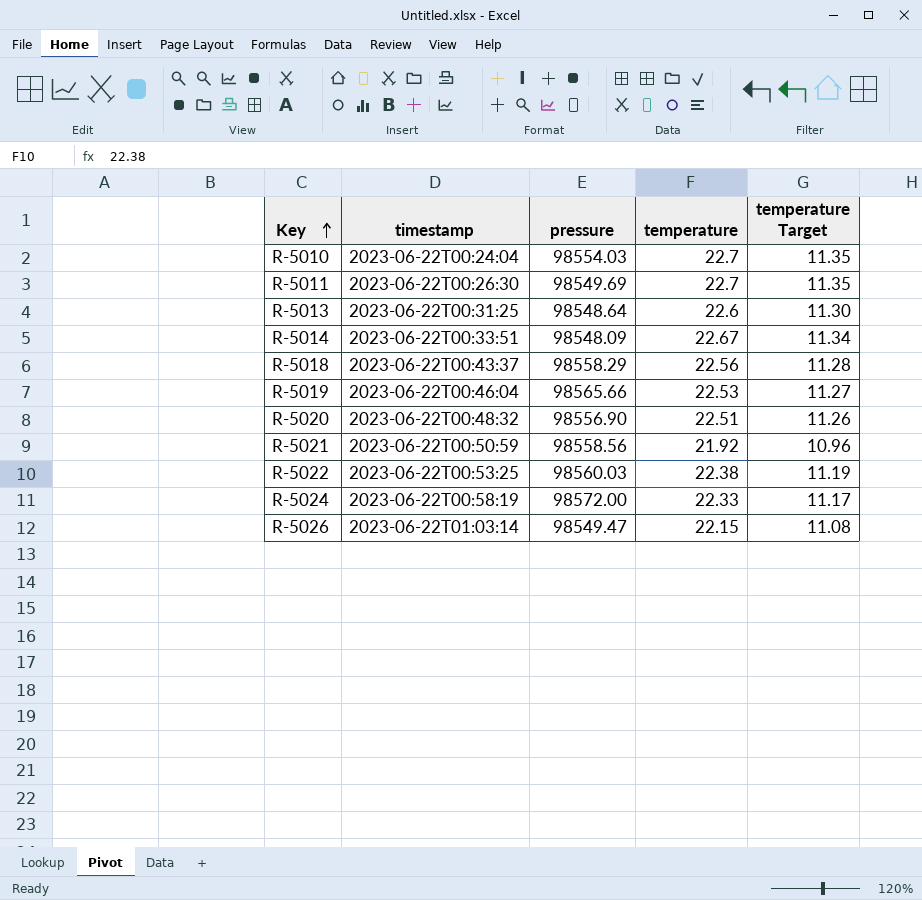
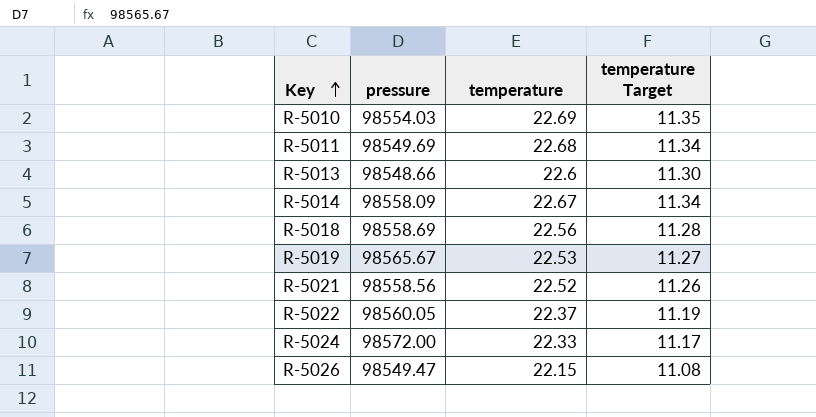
column timestamp | position: 2 -> none
row R-5020: 2023-06-22T00:48:32 | 98556.90 | 22.51 | 11.26 -> none
R-5010 | temperature: 22.7 -> 22.69
R-5011 | temperature: 22.7 -> 22.68
R-5011 | temperature Target: 11.35 -> 11.34
R-5013 | pressure: 98548.64 -> 98548.66
R-5014 | pressure: 98548.09 -> 98558.09
R-5018 | pressure: 98558.29 -> 98558.69
R-5019 | pressure: 98565.66 -> 98565.67
R-5021 | temperature: 21.92 -> 22.52
R-5021 | temperature Target: 10.96 -> 11.26
R-5022 | pressure: 98560.03 -> 98560.05
R-5022 | temperature: 22.38 -> 22.37

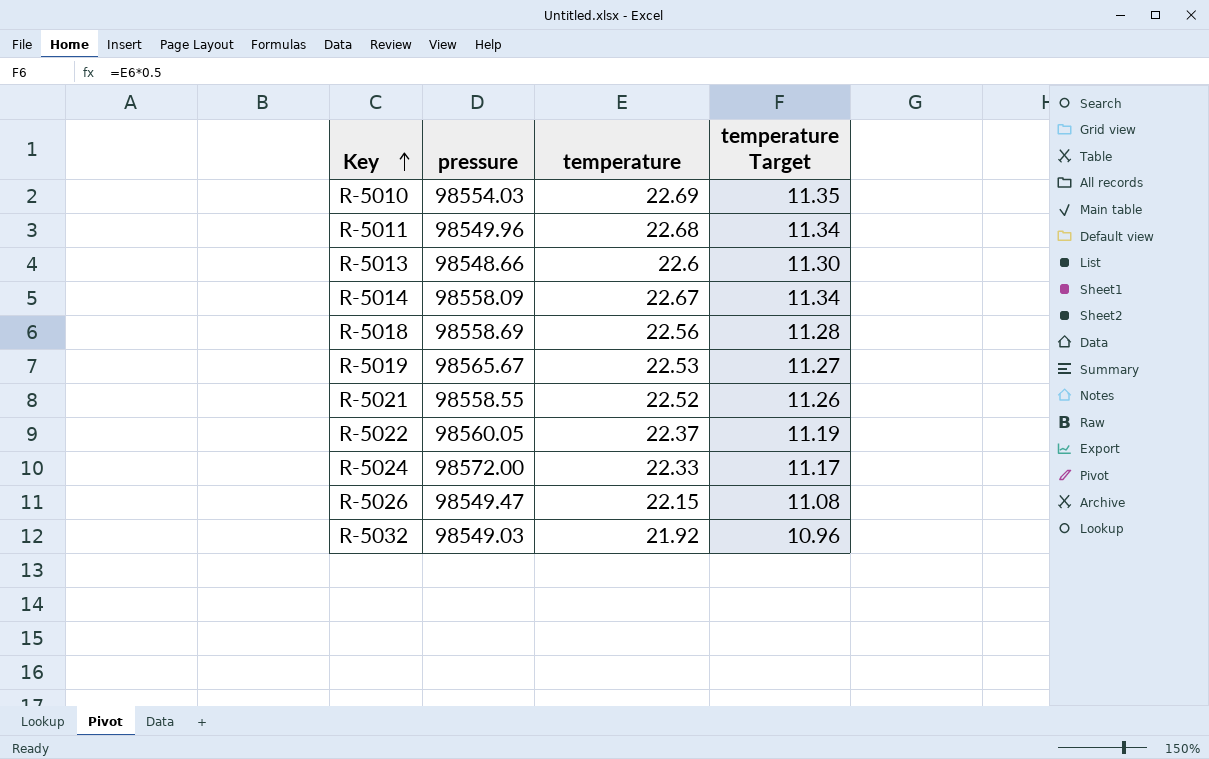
R-5011 | pressure: 98549.69 -> 98549.96
R-5021 | pressure: 98558.56 -> 98558.55
row R-5032: none -> 98549.03 | 21.92 | 10.96

